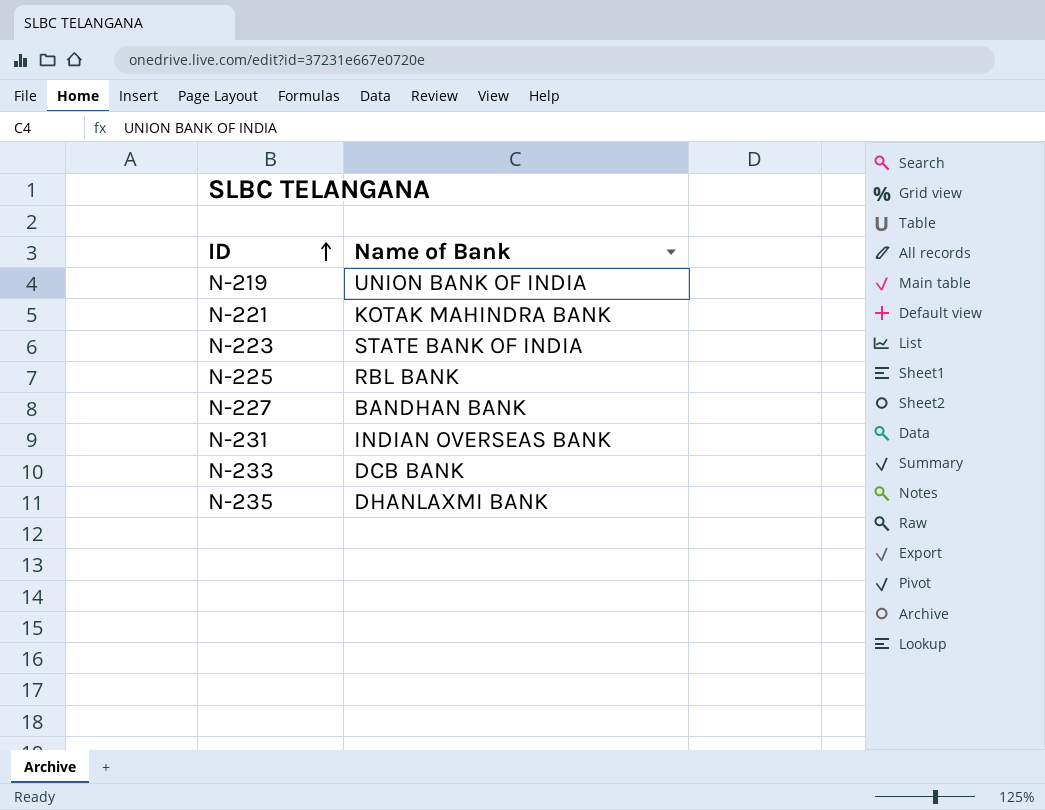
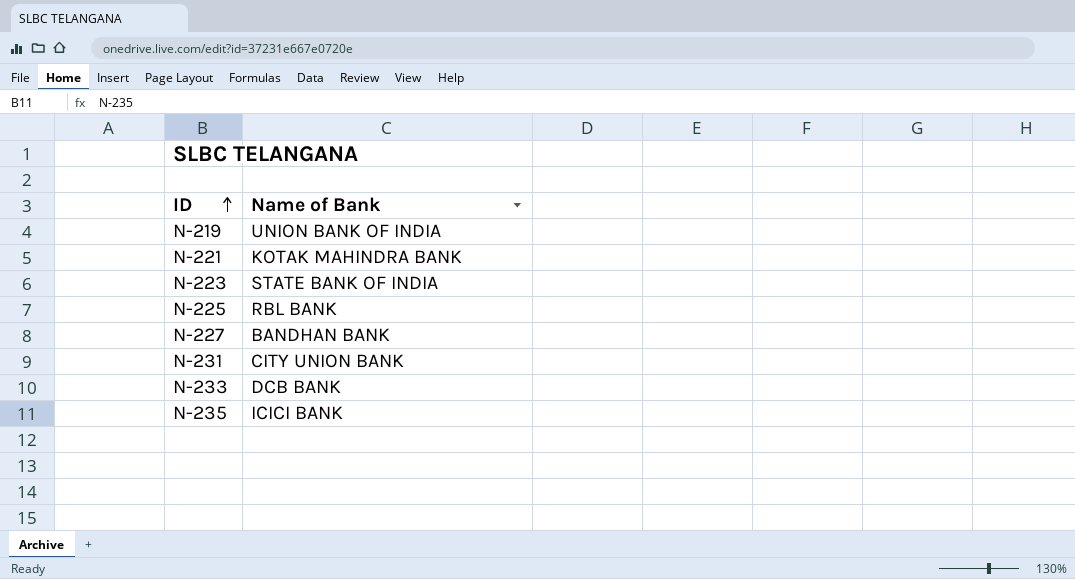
N-231 | Name of Bank: INDIAN OVERSEAS BANK -> CITY UNION BANK
N-235 | Name of Bank: DHANLAXMI BANK -> ICICI BANK

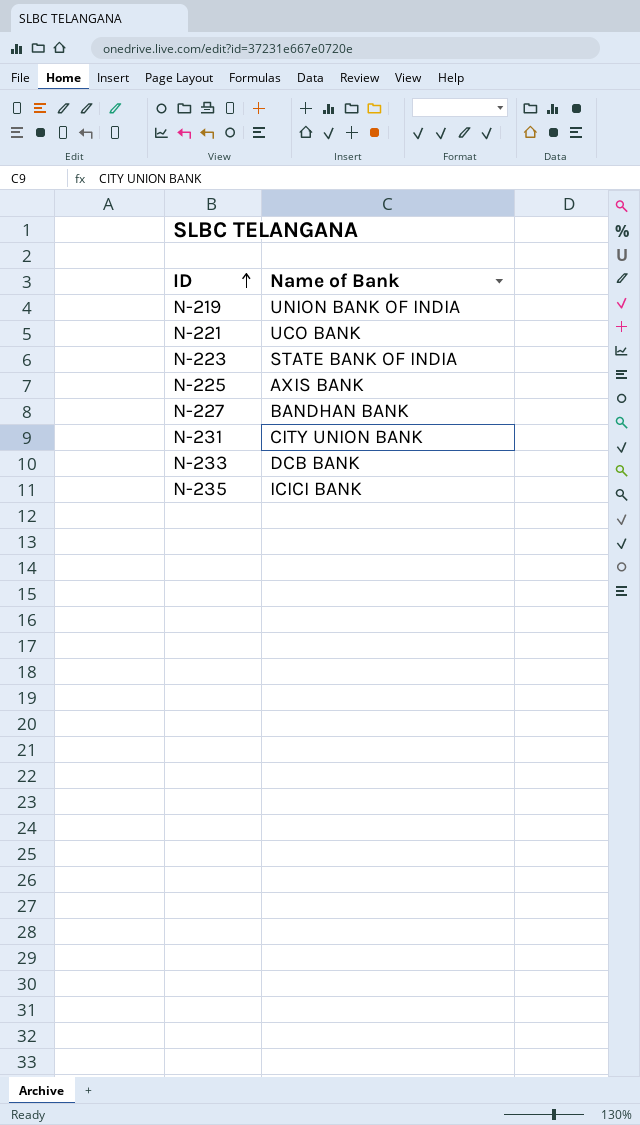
N-221 | Name of Bank: KOTAK MAHINDRA BANK -> UCO BANK
N-225 | Name of Bank: RBL BANK -> AXIS BANK

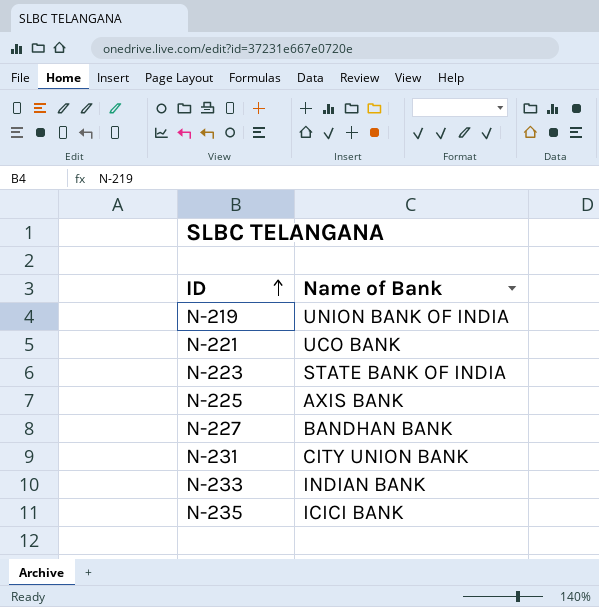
N-233 | Name of Bank: DCB BANK -> INDIAN BANK

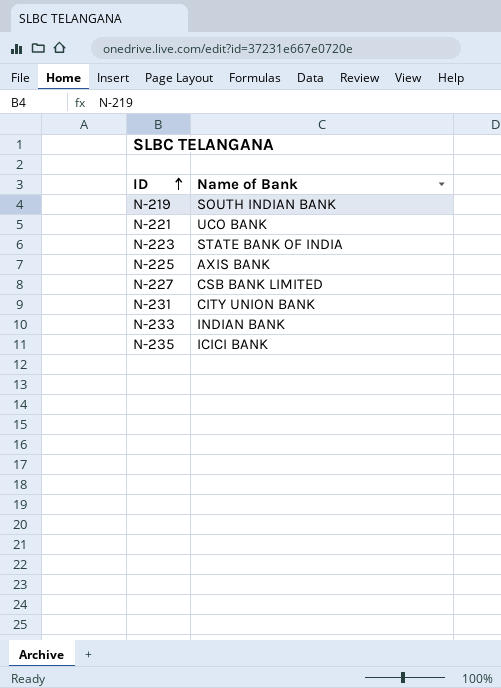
N-219 | Name of Bank: UNION BANK OF INDIA -> SOUTH INDIAN BANK
N-227 | Name of Bank: BANDHAN BANK -> CSB BANK LIMITED

